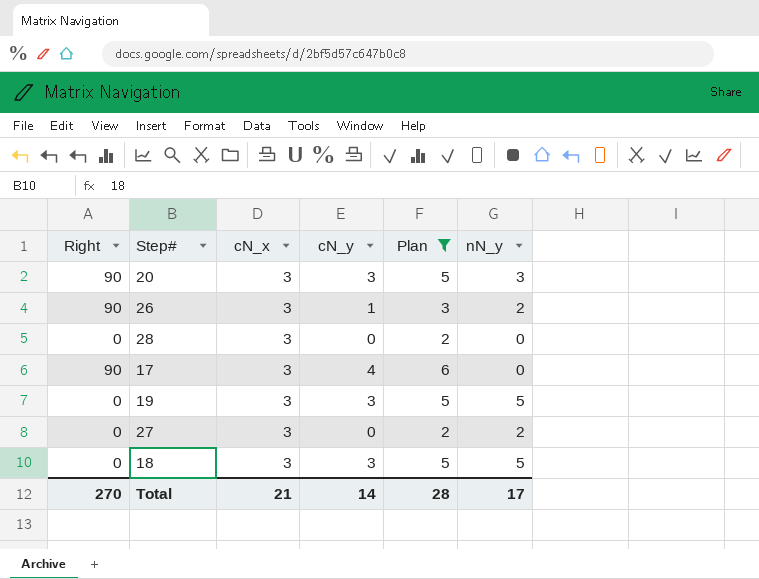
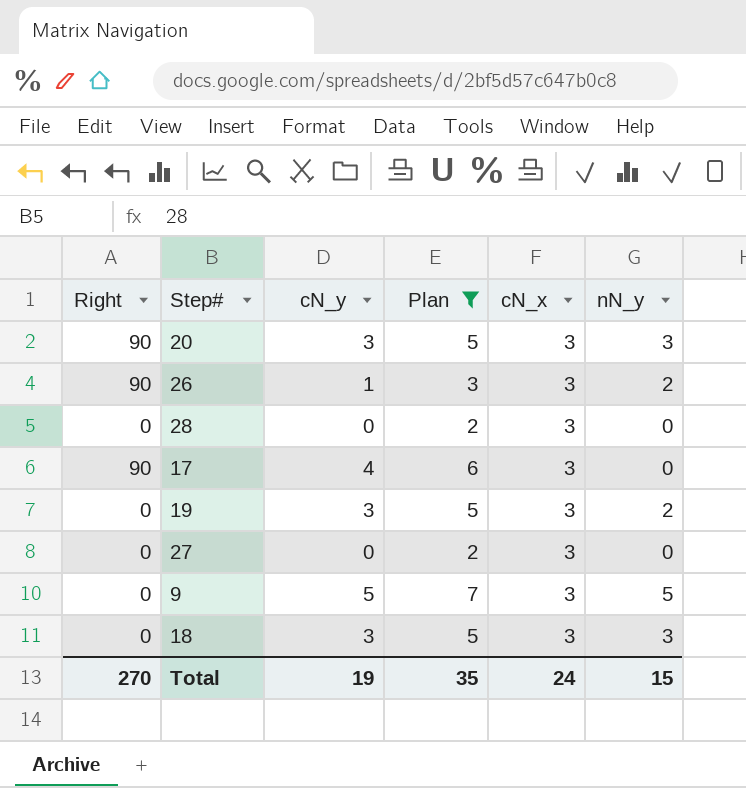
column cN_x | position: 3 -> 5
19 | nN_y: 5 -> 2
27 | nN_y: 2 -> 0
row 9: none -> 0 | 5 | 7 | 3 | 5
18 | nN_y: 5 -> 3
Total | cN_y: 14 -> 19
Total | Plan: 28 -> 35
Total | cN_x: 21 -> 24
Total | nN_y: 17 -> 15

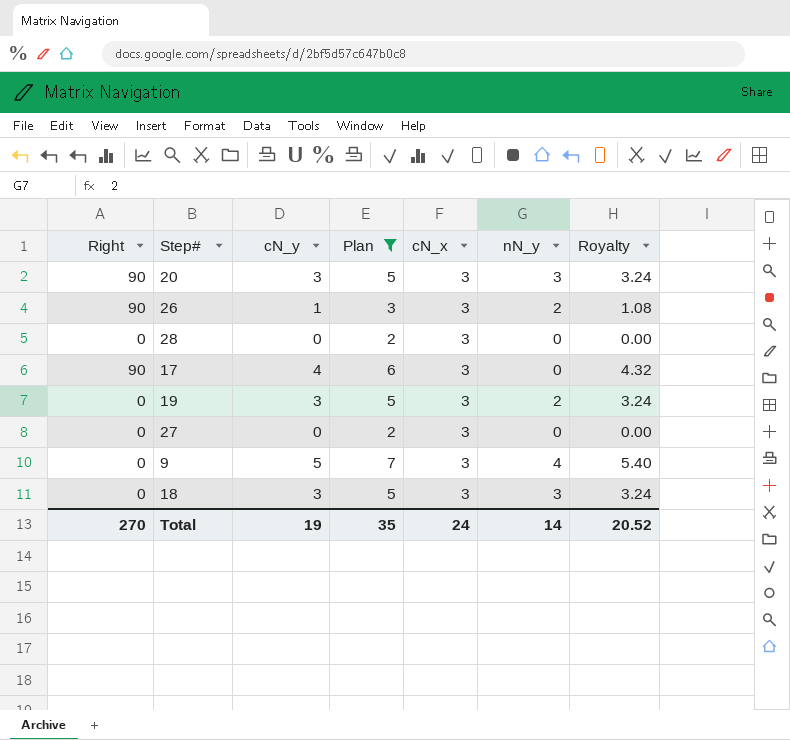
column Royalty | formula: none -> [cN_y] * 1.08
9 | nN_y: 5 -> 4
Total | nN_y: 15 -> 14

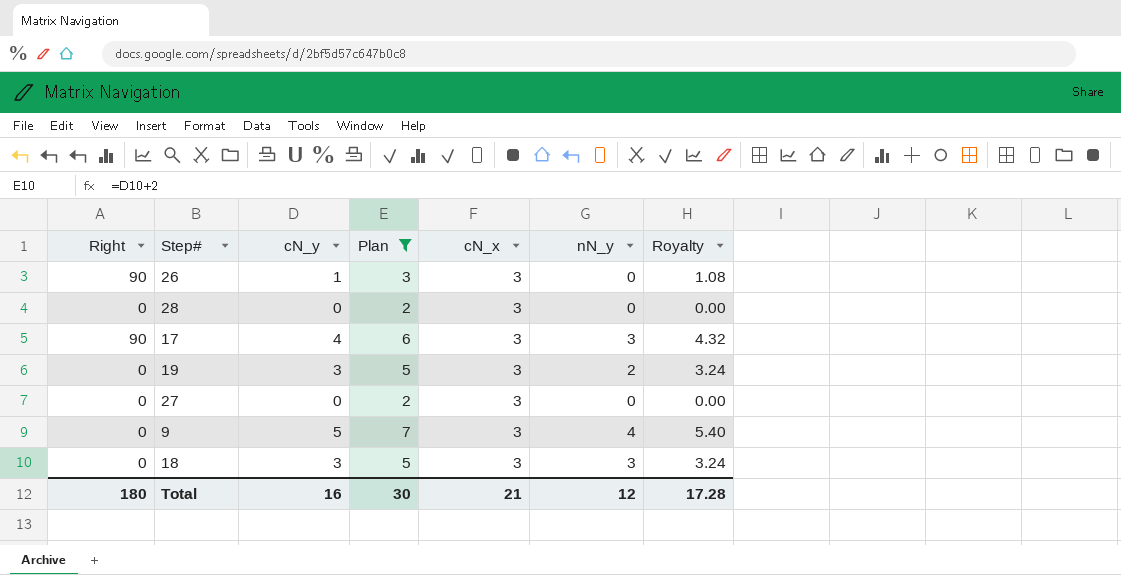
row 20: 90 | 3 | 5 | 3 | 3 | 3.24 -> none
26 | nN_y: 2 -> 0
17 | nN_y: 0 -> 3
Total | Right: 270 -> 180
Total | cN_y: 19 -> 16
Total | Plan: 35 -> 30
Total | cN_x: 24 -> 21
Total | nN_y: 14 -> 12
Total | Royalty: 20.52 -> 17.28

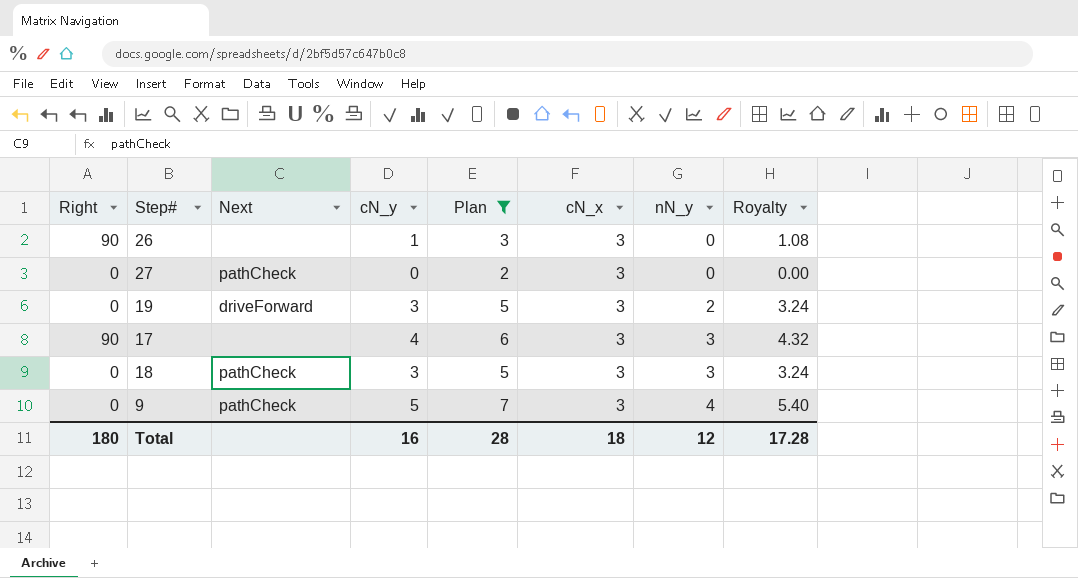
row order: none -> nN_y ascending
column Next | position: none -> 3
row 28: 0 | 0 | 2 | 3 | 0 | 0.00 -> none
Total | Plan: 30 -> 28
Total | cN_x: 21 -> 18

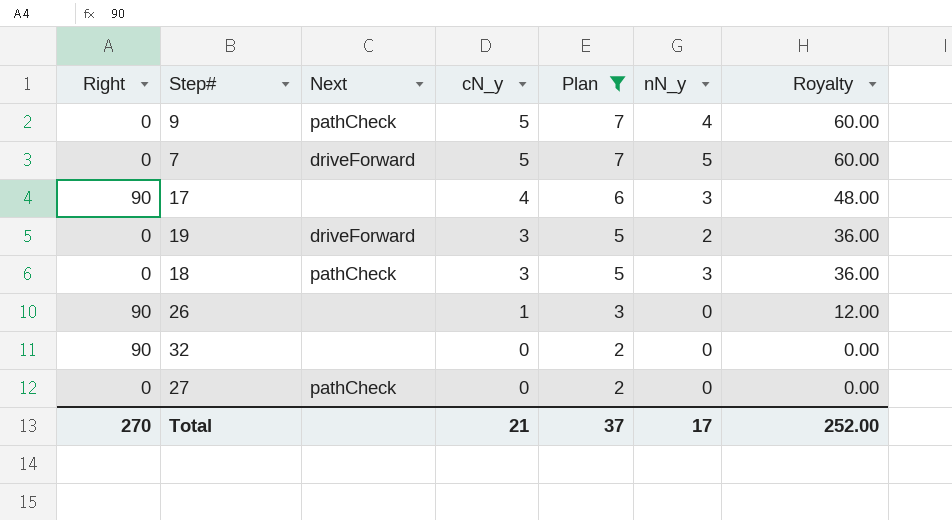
row order: nN_y ascending -> cN_y descending
column cN_x | position: 6 -> none
column Royalty | formula: [cN_y] * 1.08 -> [cN_y] * 12
row 7: none -> 0 | driveForward | 5 | 7 | 5 | 60.00
row 32: none -> 90 | none | 0 | 2 | 0 | 0.00
Total | Right: 180 -> 270
Total | cN_y: 16 -> 21
Total | Plan: 28 -> 37
Total | nN_y: 12 -> 17
Total | Royalty: 17.28 -> 252.00

